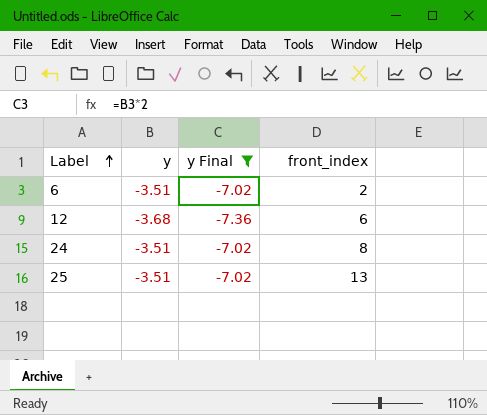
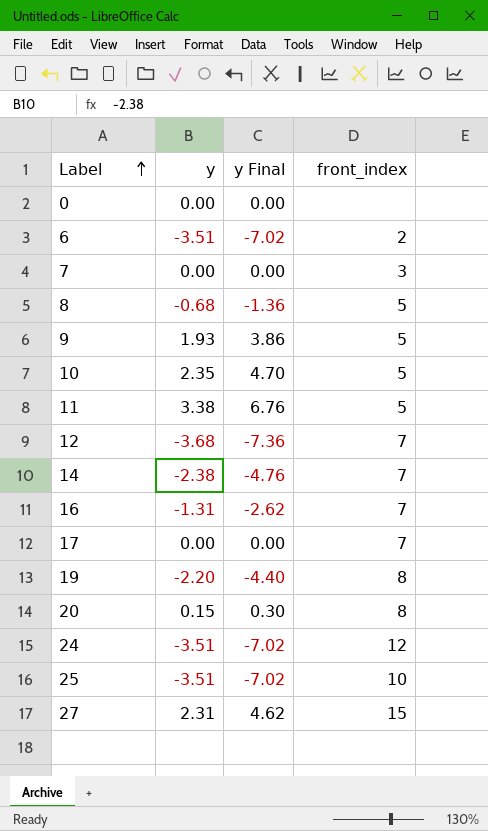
filter: y Final <= -7.02 -> none
12 | front_index: 6 -> 7
24 | front_index: 8 -> 12
25 | front_index: 13 -> 10

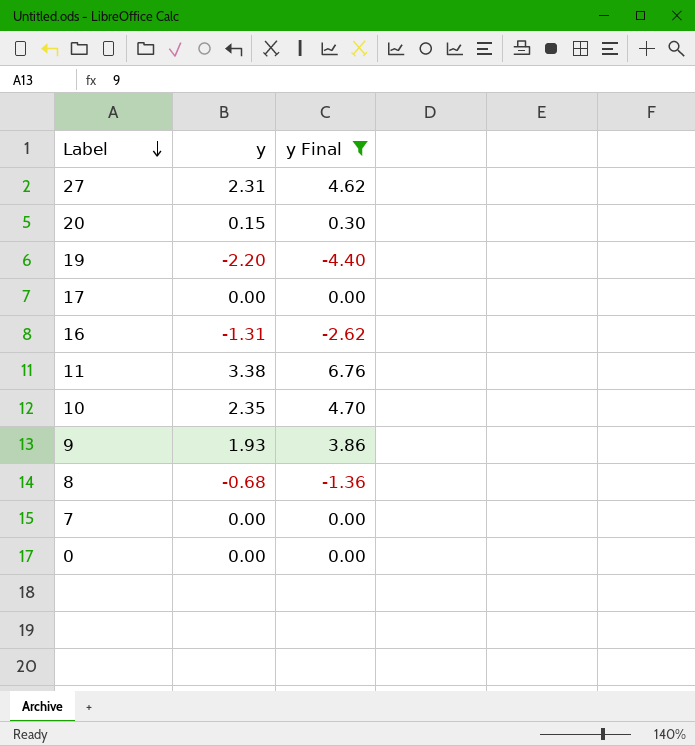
filter: none -> y Final >= -4.40
row order: Label ascending -> Label descending
column front_index | position: 4 -> none

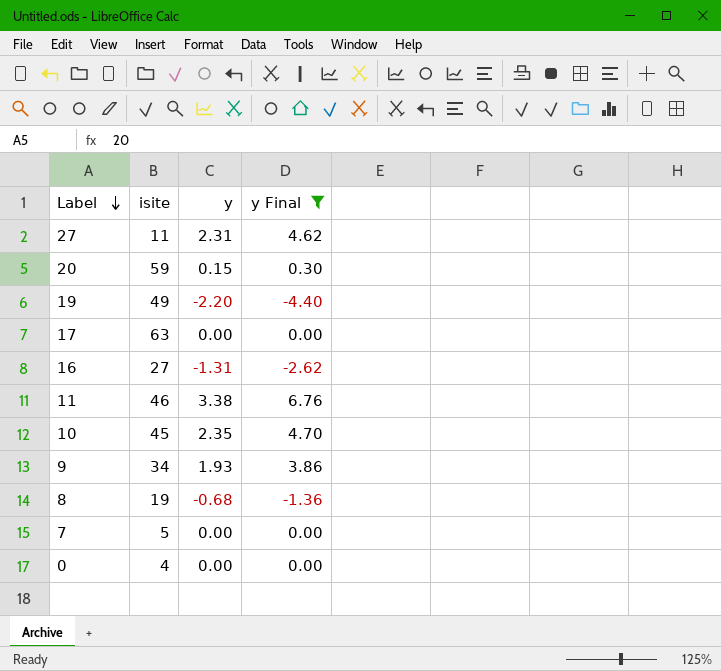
column isite | position: none -> 2

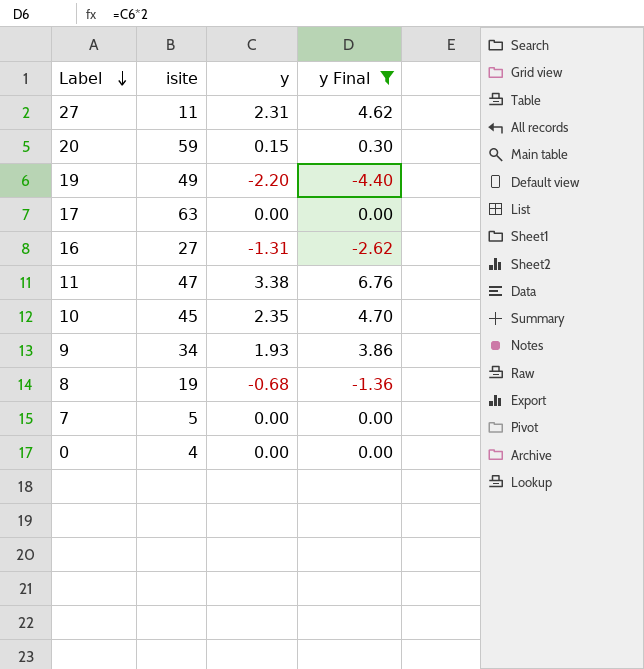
11 | isite: 46 -> 47

